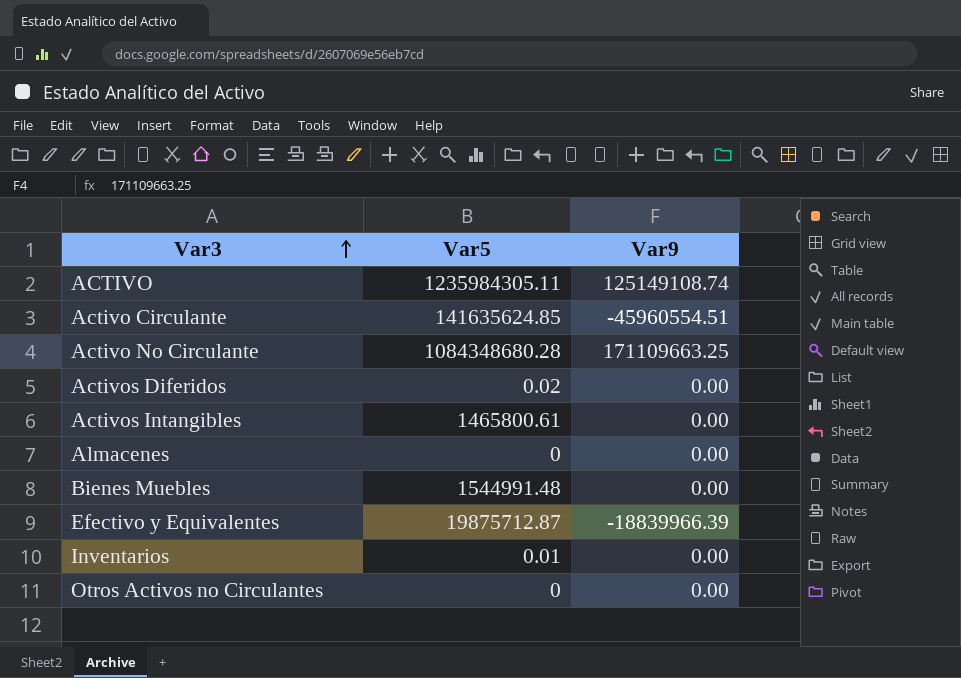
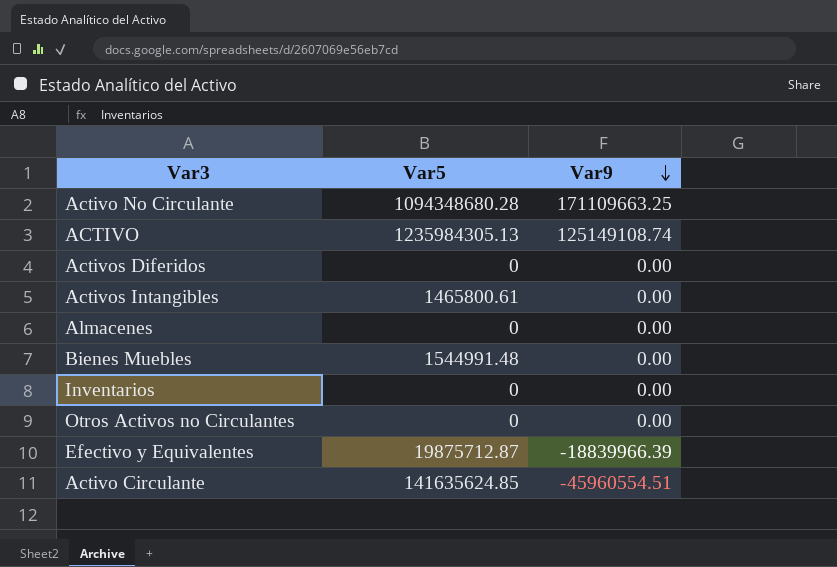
row order: Var3 ascending -> Var9 descending
Activo No Circulante | Var5: 1084348680.28 -> 1094348680.28
ACTIVO | Var5: 1235984305.11 -> 1235984305.13
Activos Diferidos | Var5: 0.02 -> 0
Inventarios | Var5: 0.01 -> 0

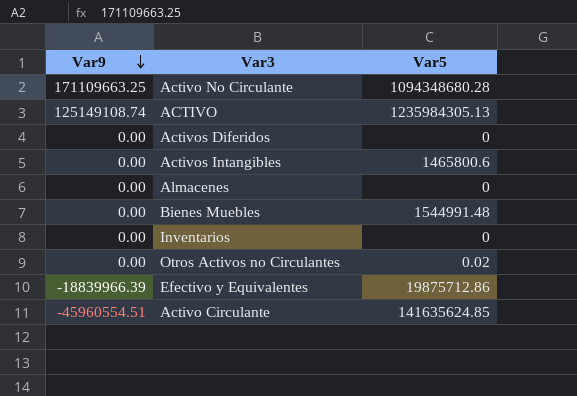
column Var9 | position: 3 -> 1
Activos Intangibles | Var5: 1465800.61 -> 1465800.6
Otros Activos no Circulantes | Var5: 0 -> 0.02
Efectivo y Equivalentes | Var5: 19875712.87 -> 19875712.86

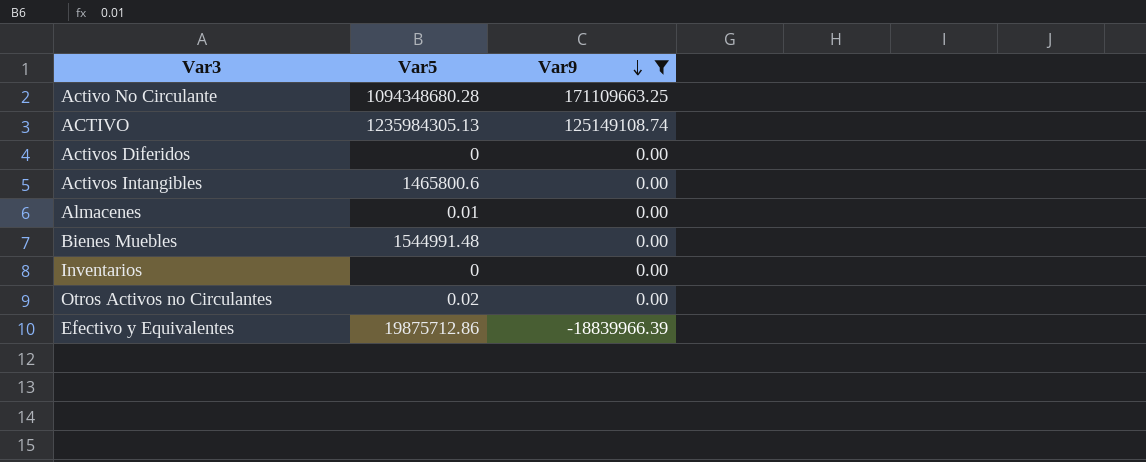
filter: none -> Var9 != -45960554.51
column Var9 | position: 1 -> 3
Almacenes | Var5: 0 -> 0.01

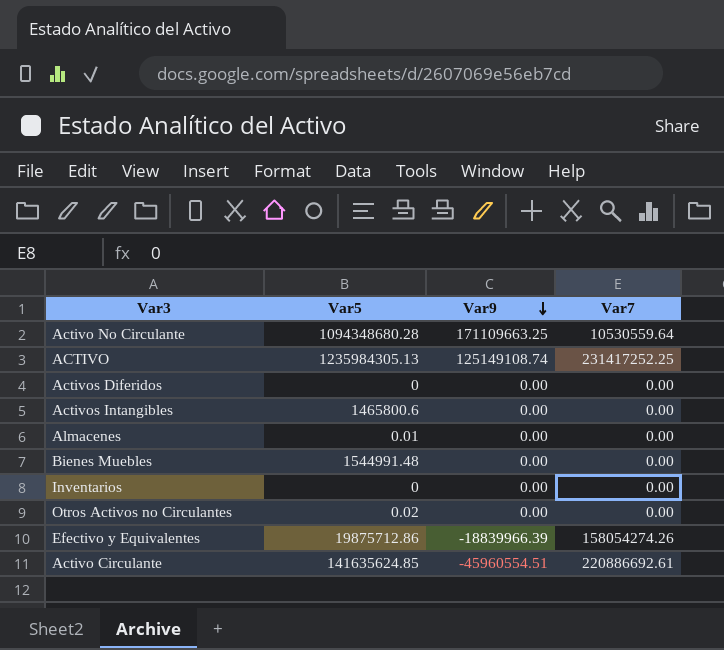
filter: Var9 != -45960554.51 -> none
column Var7 | position: none -> 4

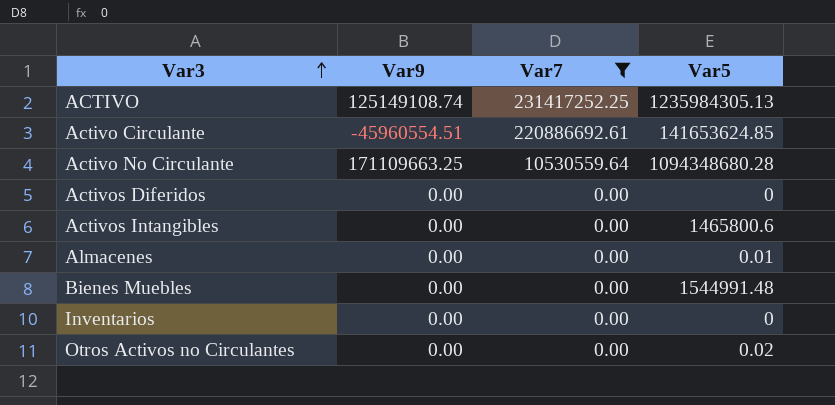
filter: none -> Var7 != 158054274.26
row order: Var9 descending -> Var3 ascending
column Var5 | position: 2 -> 4
Activo Circulante | Var5: 141635624.85 -> 141653624.85

